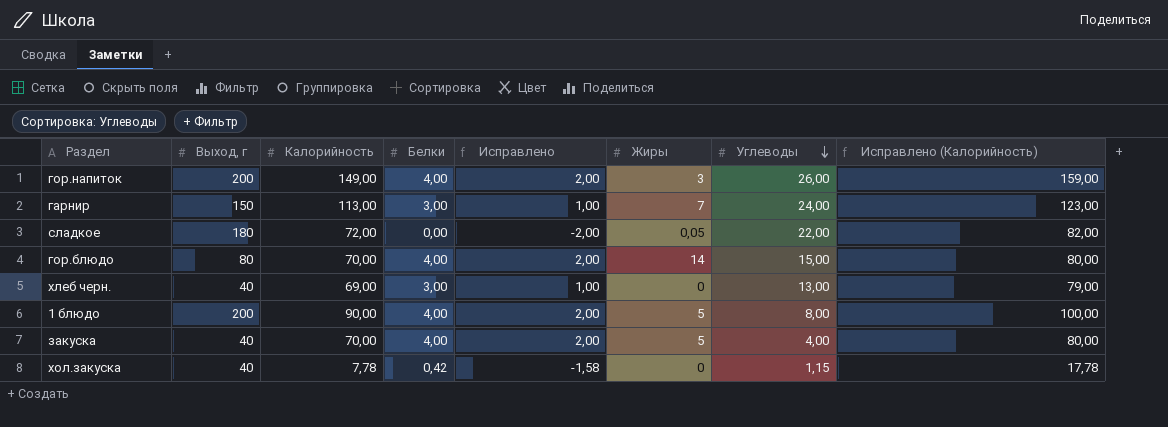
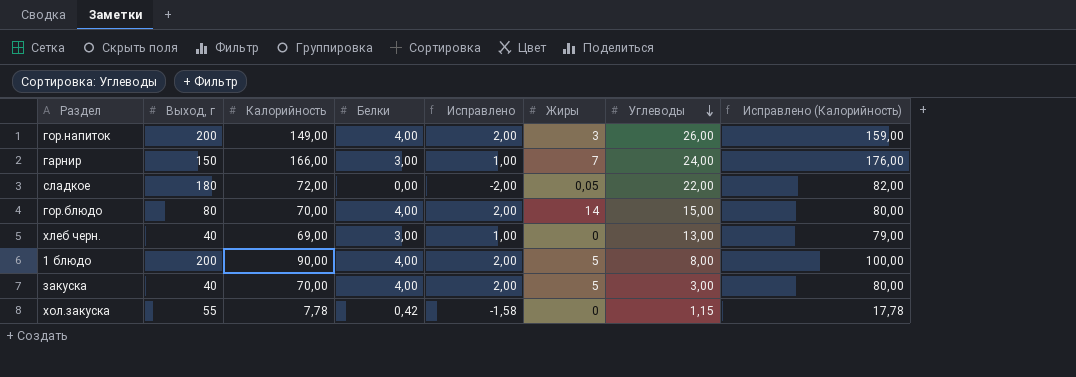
гарнир | Калорийность: 113,00 -> 166,00
гарнир | Исправлено (Калорийность): 123,00 -> 176,00
закуска | Углеводы: 4,00 -> 3,00
хол.закуска | Выход, г: 40 -> 55

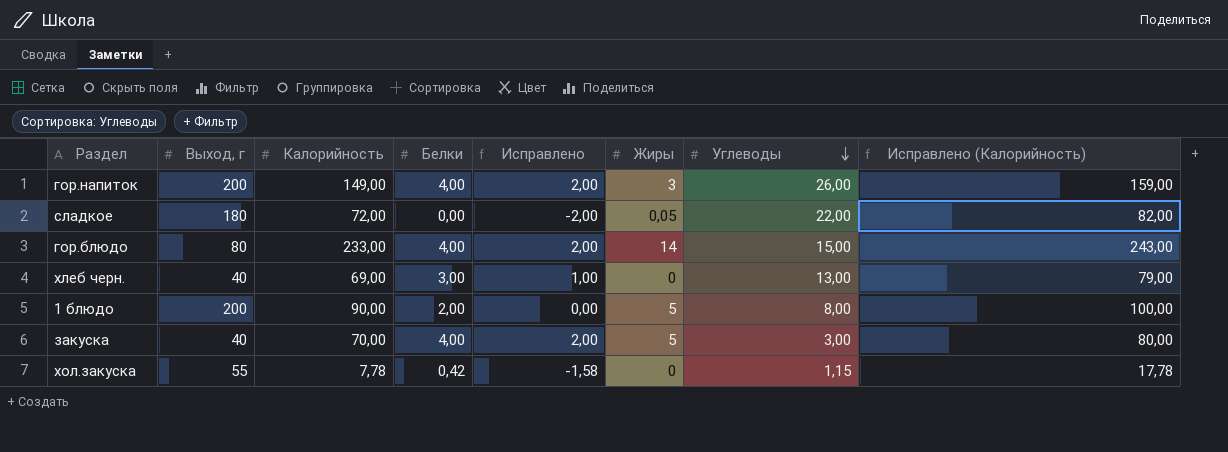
row гарнир: 150 | 166,00 | 3,00 | 1,00 | 7 | 24,00 | 176,00 -> none
гор.блюдо | Калорийность: 70,00 -> 233,00
гор.блюдо | Исправлено (Калорийность): 80,00 -> 243,00
1 блюдо | Белки: 4,00 -> 2,00
1 блюдо | Исправлено: 2,00 -> 0,00

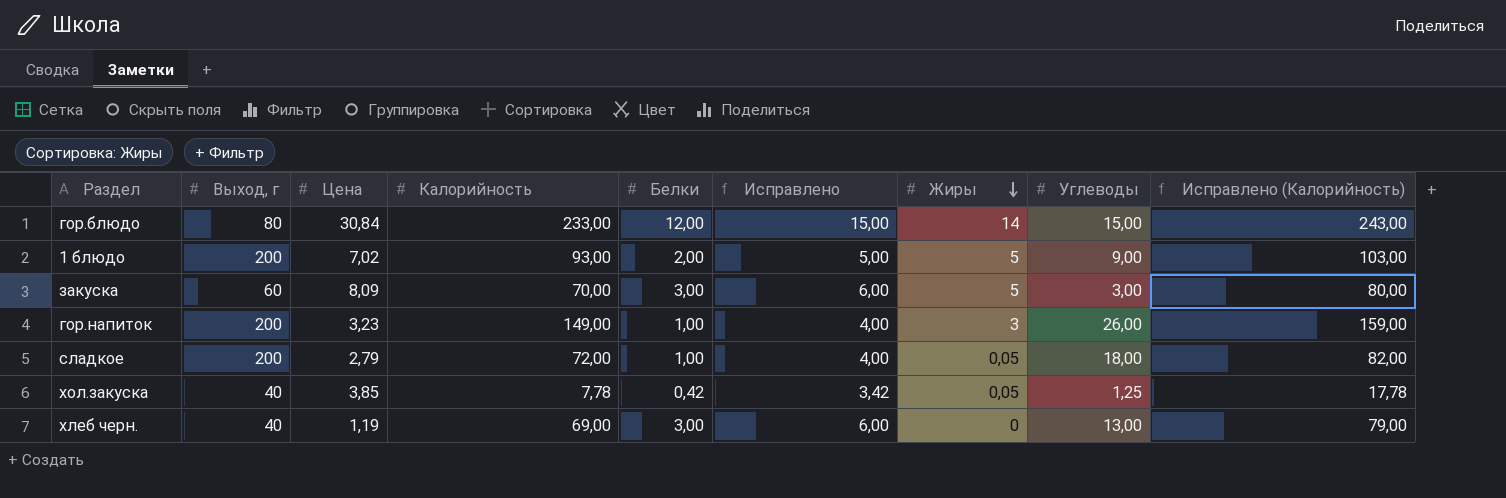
row order: Углеводы descending -> Жиры descending
column Цена | position: none -> 3
column Исправлено | formula: [Белки] - 2 -> [Белки] + 3
гор.блюдо | Белки: 4,00 -> 12,00
1 блюдо | Калорийность: 90,00 -> 93,00
1 блюдо | Углеводы: 8,00 -> 9,00
1 блюдо | Исправлено (Калорийность): 100,00 -> 103,00
закуска | Выход, г: 40 -> 60
закуска | Белки: 4,00 -> 3,00
гор.напиток | Белки: 4,00 -> 1,00
сладкое | Выход, г: 180 -> 200
сладкое | Белки: 0,00 -> 1,00
сладкое | Углеводы: 22,00 -> 18,00
хол.закуска | Выход, г: 55 -> 40
хол.закуска | Жиры: 0 -> 0,05
хол.закуска | Углеводы: 1,15 -> 1,25

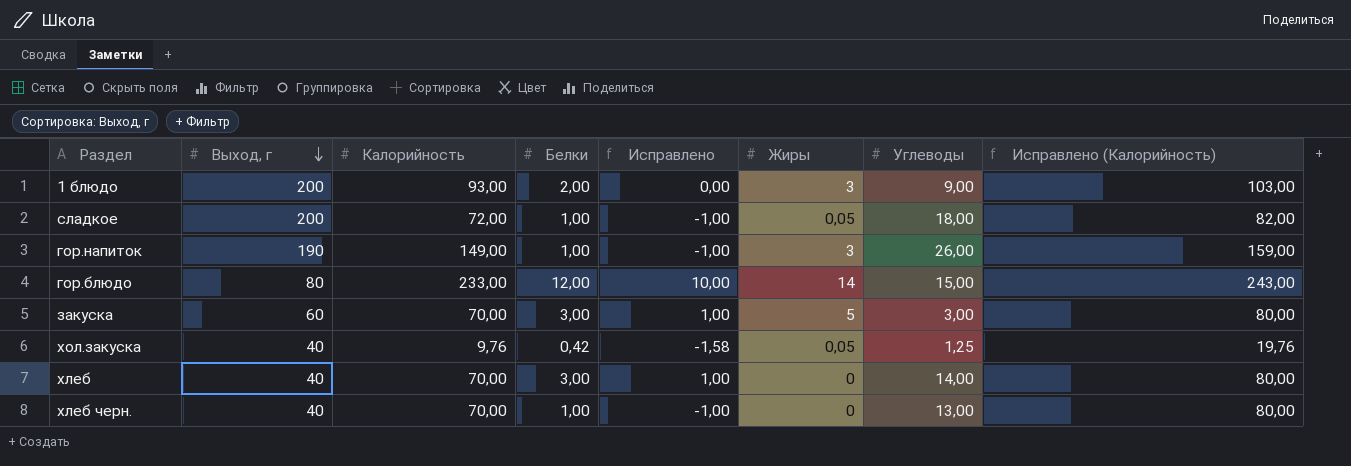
row order: Жиры descending -> Выход, г descending
column Цена | position: 3 -> none
column Исправлено | formula: [Белки] + 3 -> [Белки] - 2
1 блюдо | Жиры: 5 -> 3
гор.напиток | Выход, г: 200 -> 190
хол.закуска | Калорийность: 7,78 -> 9,76
хол.закуска | Исправлено (Калорийность): 17,78 -> 19,76
row хлеб: none -> 40 | 70,00 | 3,00 | 1,00 | 0 | 14,00 | 80,00
хлеб черн. | Калорийность: 69,00 -> 70,00
хлеб черн. | Белки: 3,00 -> 1,00
хлеб черн. | Исправлено (Калорийность): 79,00 -> 80,00

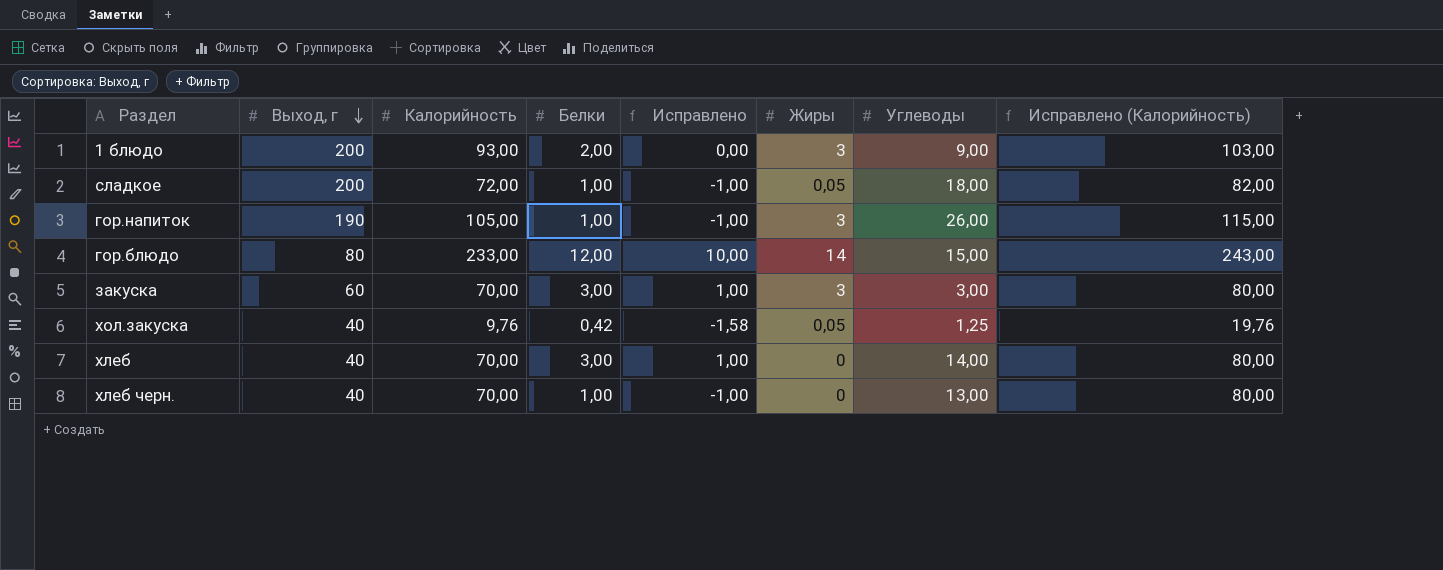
гор.напиток | Калорийность: 149,00 -> 105,00
гор.напиток | Исправлено (Калорийность): 159,00 -> 115,00
закуска | Жиры: 5 -> 3

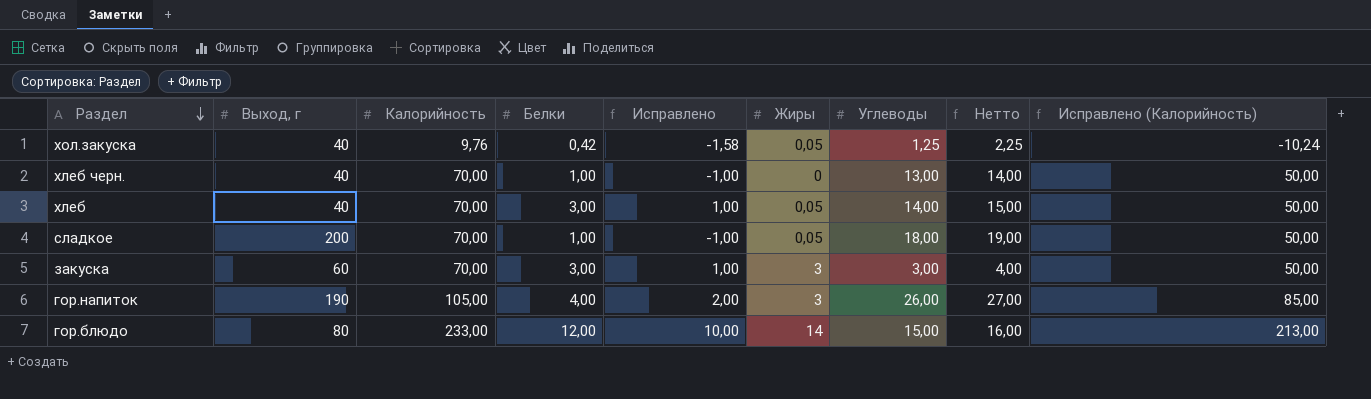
row order: Выход, г descending -> Раздел descending
column Нетто | formula: none -> [Углеводы] + 1
column Исправлено (Калорийность) | formula: [Калорийность] + 10 -> [Калорийность] - 20
row 1 блюдо: 200 | 93,00 | 2,00 | 0,00 | 3 | 9,00 | 103,00 -> none
хлеб | Жиры: 0 -> 0,05
сладкое | Калорийность: 72,00 -> 70,00
гор.напиток | Белки: 1,00 -> 4,00
гор.напиток | Исправлено: -1,00 -> 2,00

